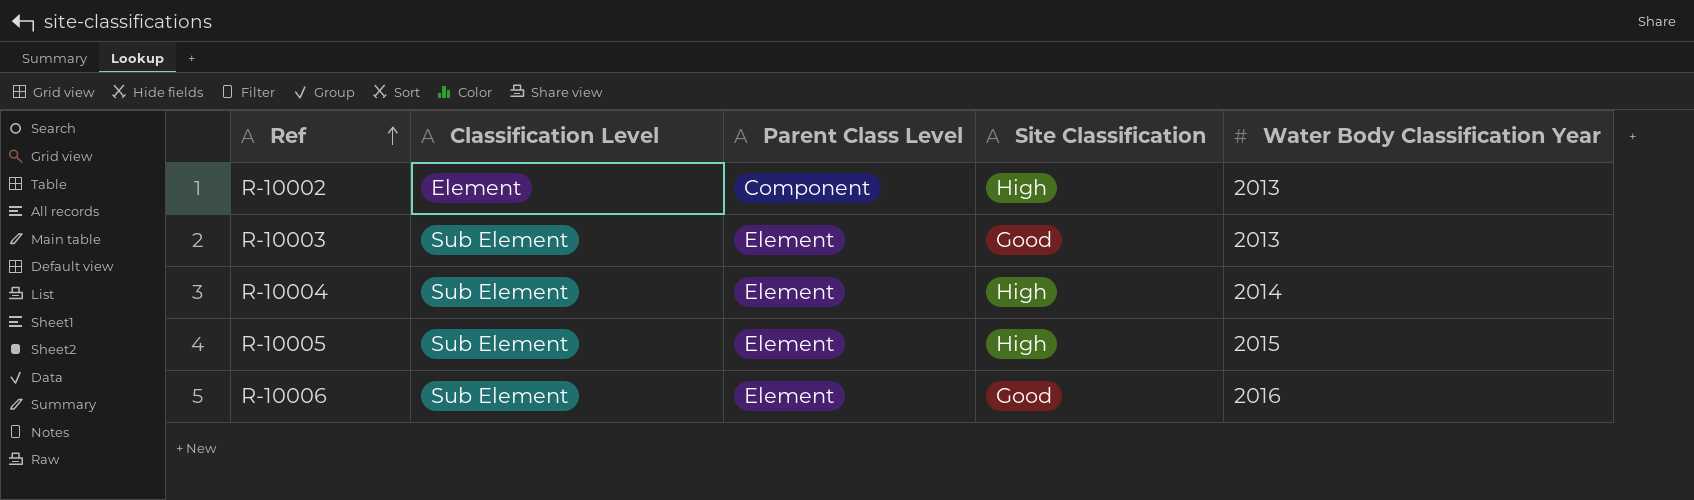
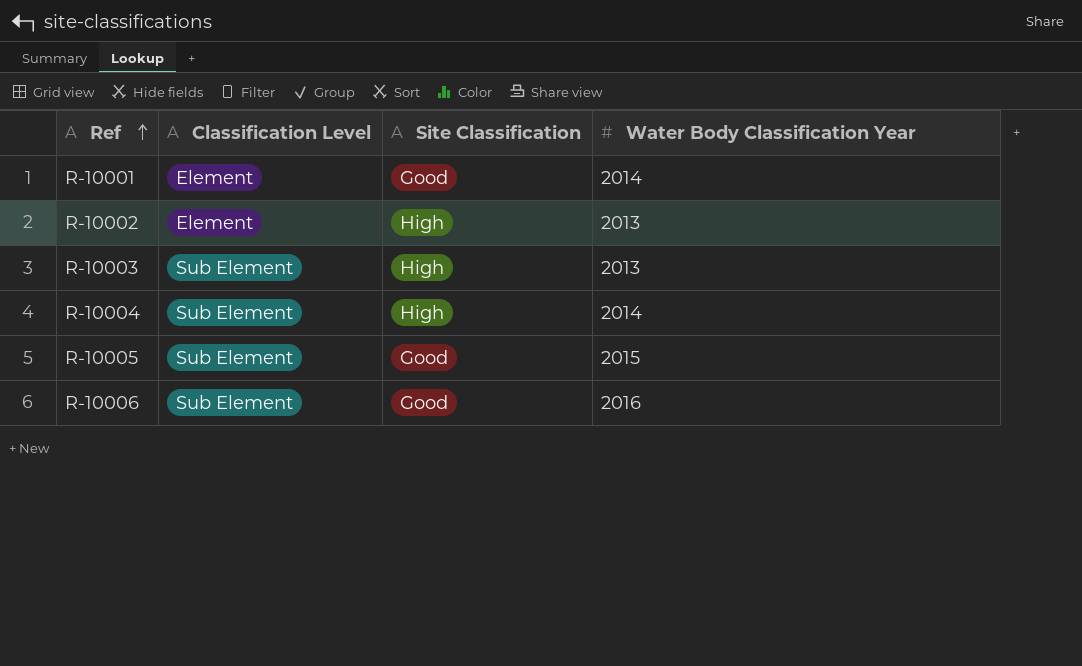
column Parent Class Level | position: 3 -> none
row R-10001: none -> Element | Good | 2014
R-10003 | Site Classification: Good -> High
R-10005 | Site Classification: High -> Good

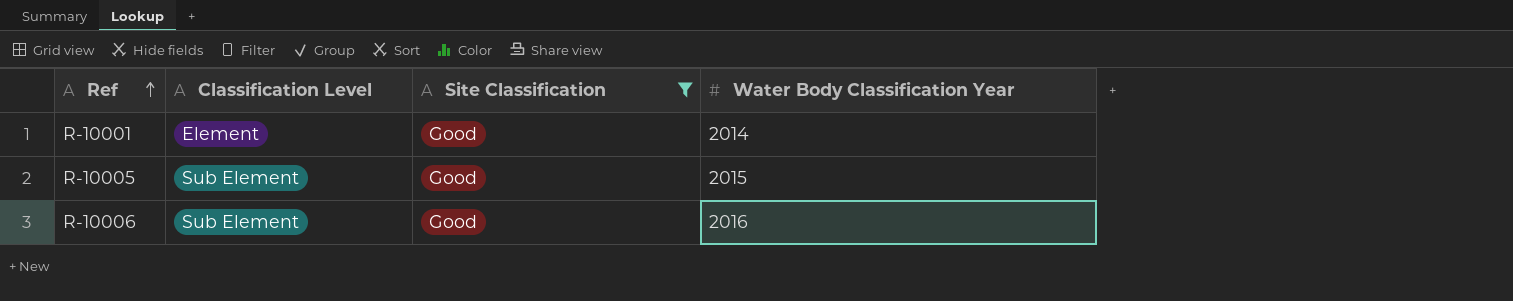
filter: none -> Site Classification = Good

